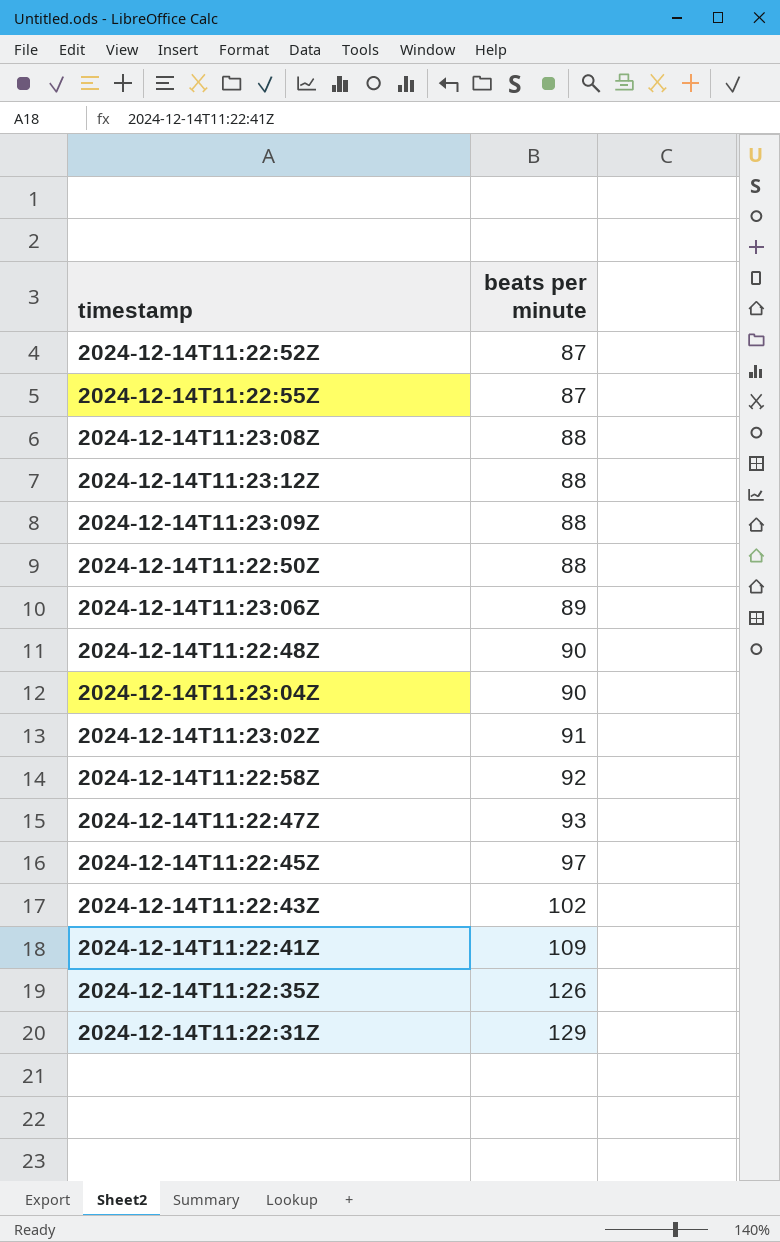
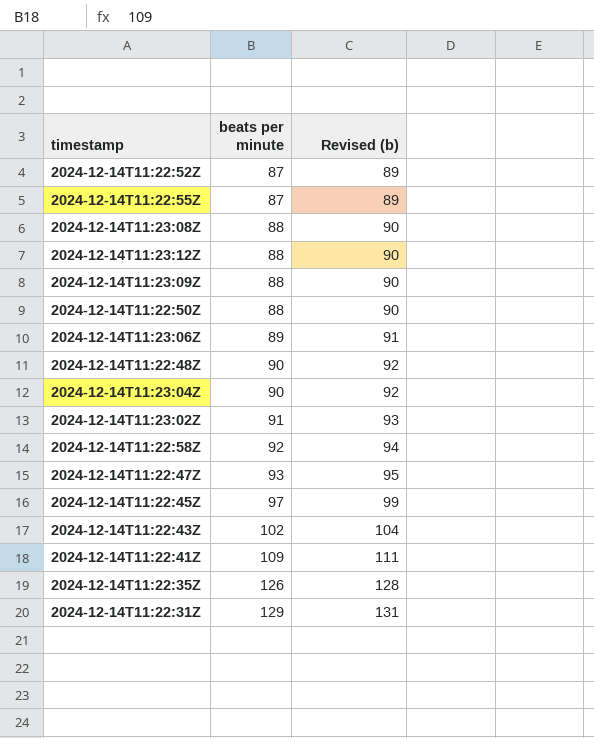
column Revised (b) | formula: none -> [beats per minute] + 2

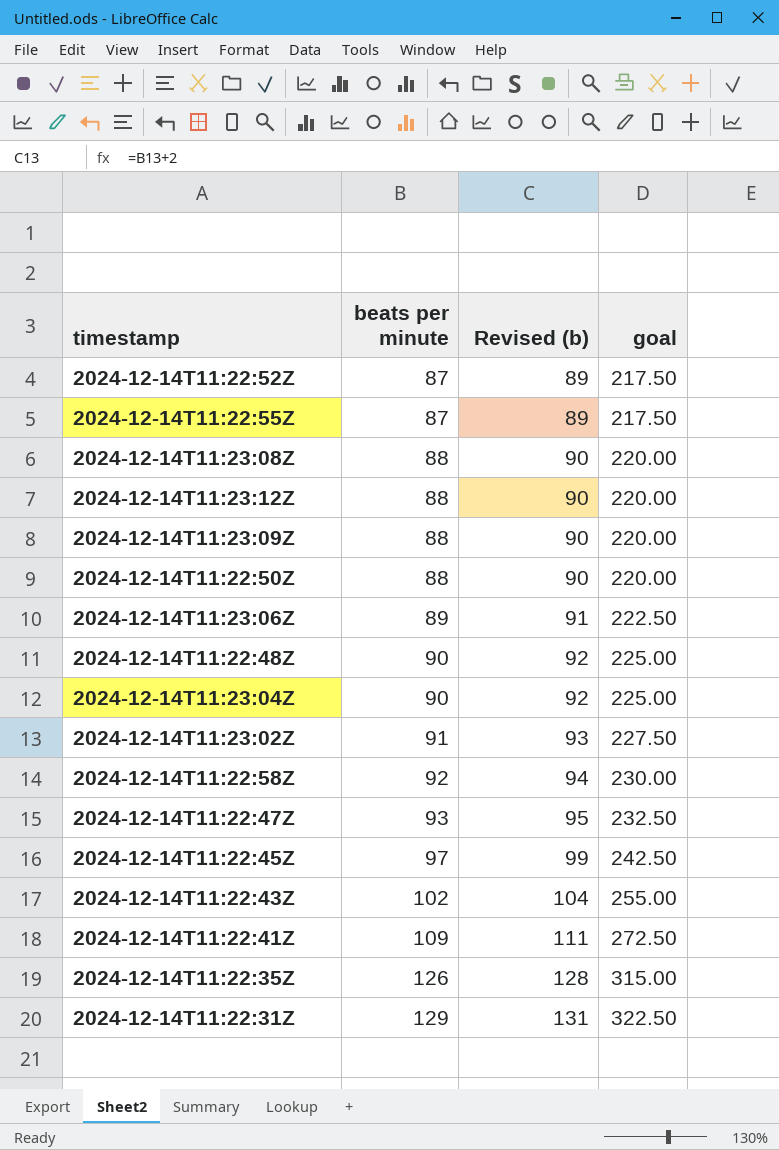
column goal | formula: none -> [beats per minute] * 2.5

